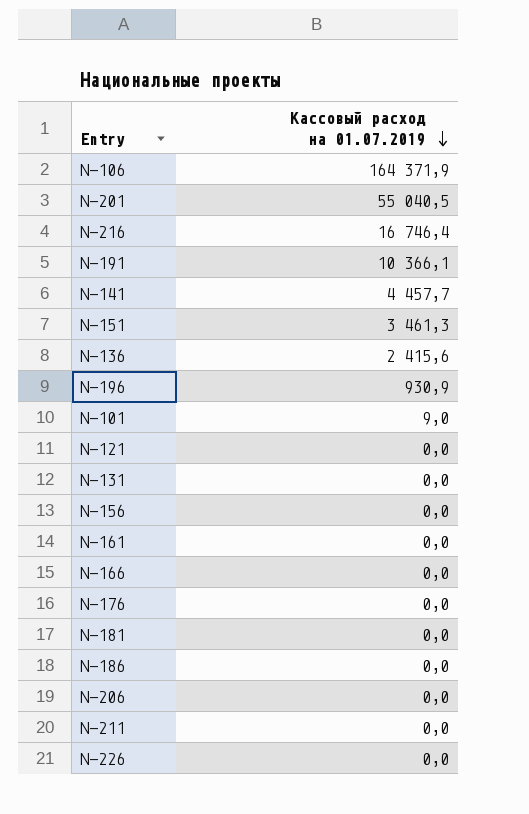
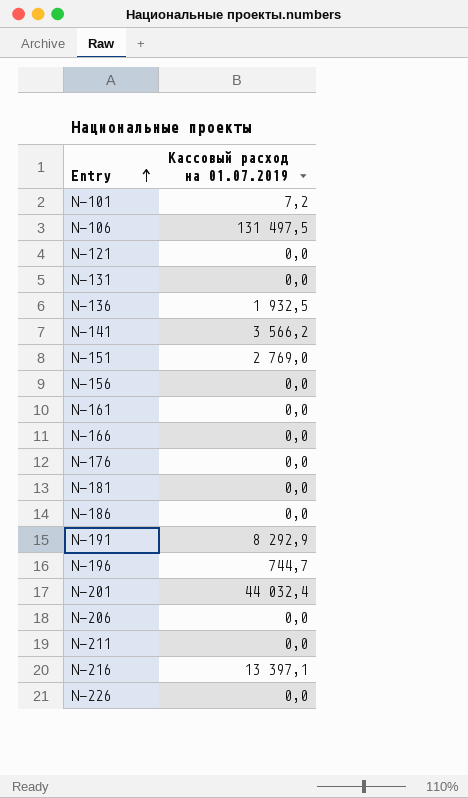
row order: Кассовый расход на 01.07.2019 descending -> Entry ascending
N-101 | Кассовый расход на 01.07.2019: 9,0 -> 7,2
N-106 | Кассовый расход на 01.07.2019: 164 371,9 -> 131 497,5
N-136 | Кассовый расход на 01.07.2019: 2 415,6 -> 1 932,5
N-141 | Кассовый расход на 01.07.2019: 4 457,7 -> 3 566,2
N-151 | Кассовый расход на 01.07.2019: 3 461,3 -> 2 769,0
N-191 | Кассовый расход на 01.07.2019: 10 366,1 -> 8 292,9
N-196 | Кассовый расход на 01.07.2019: 930,9 -> 744,7
N-201 | Кассовый расход на 01.07.2019: 55 040,5 -> 44 032,4
N-216 | Кассовый расход на 01.07.2019: 16 746,4 -> 13 397,1

